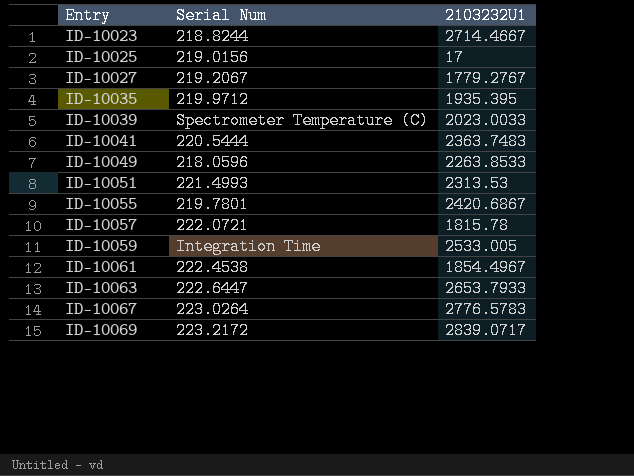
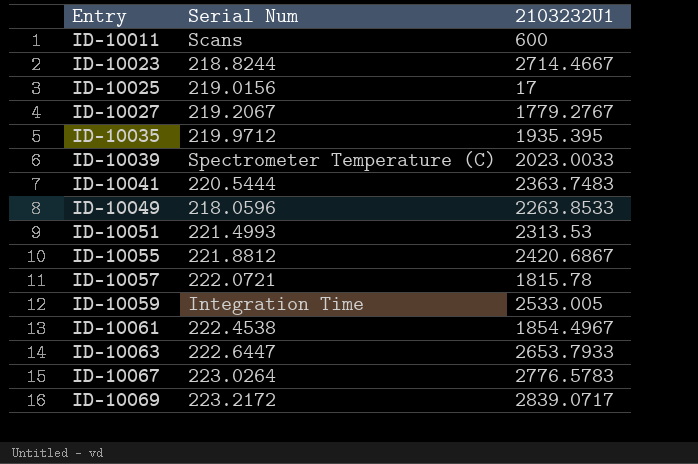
row ID-10011: none -> Scans | 600
ID-10055 | Serial Num: 219.7801 -> 221.8812

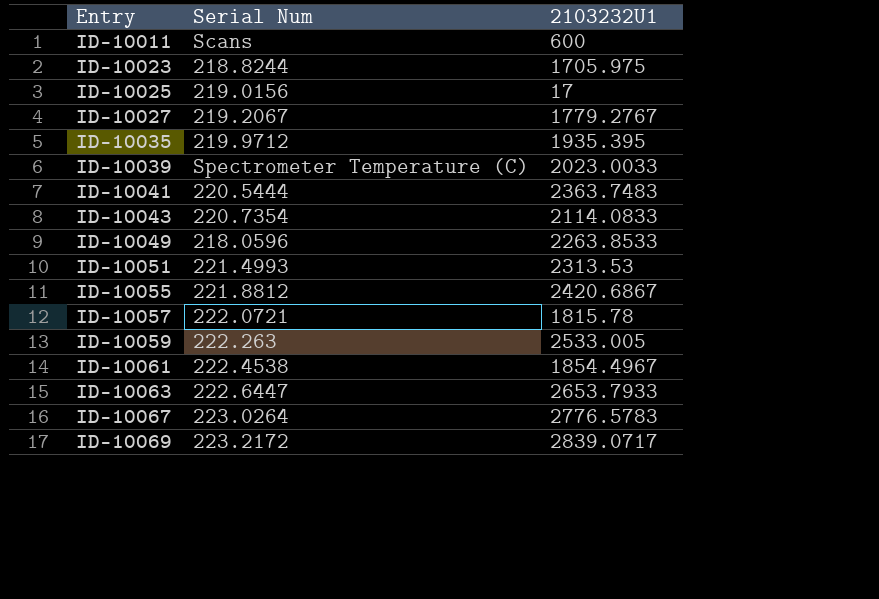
ID-10023 | 2103232U1: 2714.4667 -> 1705.975
row ID-10043: none -> 220.7354 | 2114.0833
ID-10059 | Serial Num: Integration Time -> 222.263

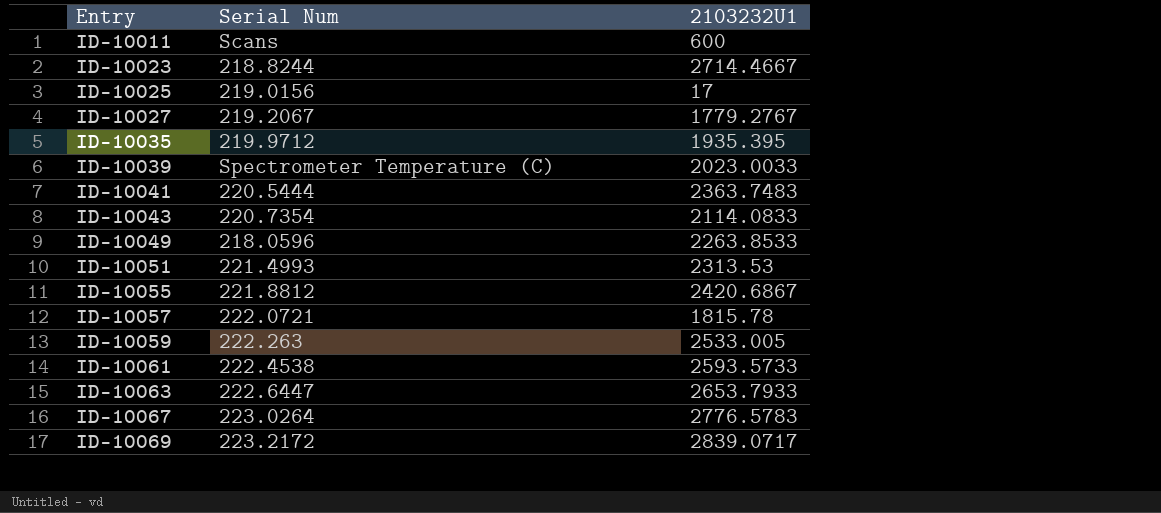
ID-10023 | 2103232U1: 1705.975 -> 2714.4667
ID-10061 | 2103232U1: 1854.4967 -> 2593.5733

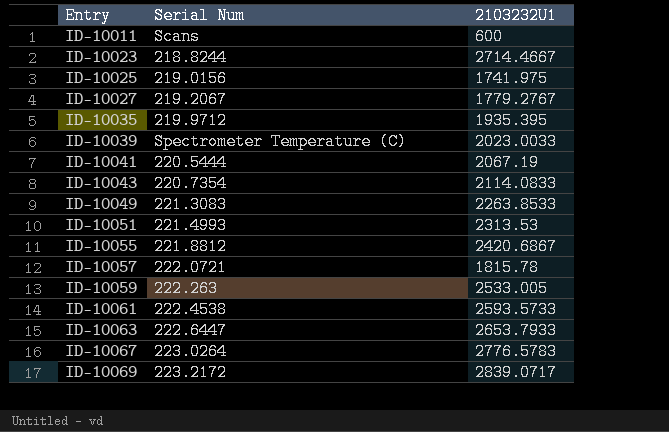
ID-10025 | 2103232U1: 17 -> 1741.975
ID-10041 | 2103232U1: 2363.7483 -> 2067.19
ID-10049 | Serial Num: 218.0596 -> 221.3083

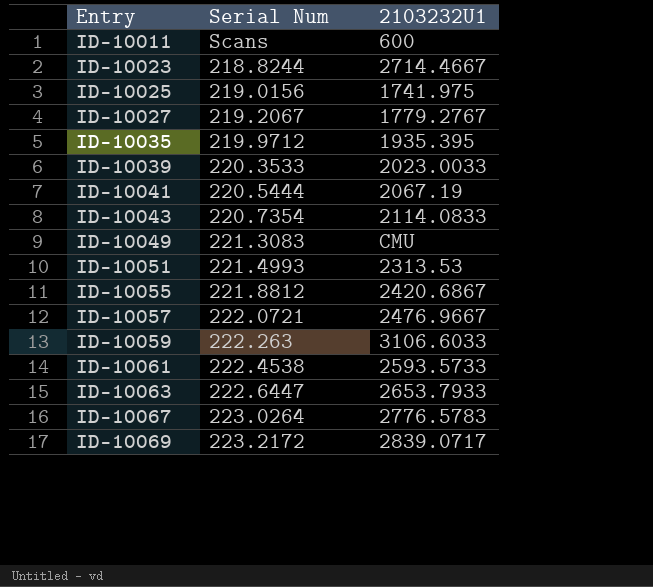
ID-10039 | Serial Num: Spectrometer Temperature (C) -> 220.3533
ID-10049 | 2103232U1: 2263.8533 -> CMU
ID-10057 | 2103232U1: 1815.78 -> 2476.9667
ID-10059 | 2103232U1: 2533.005 -> 3106.6033

